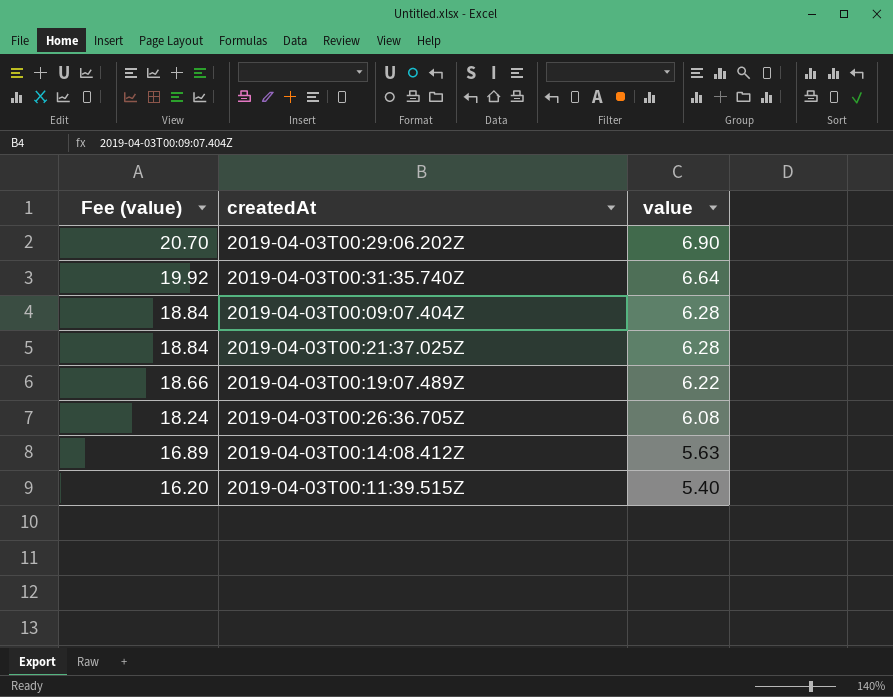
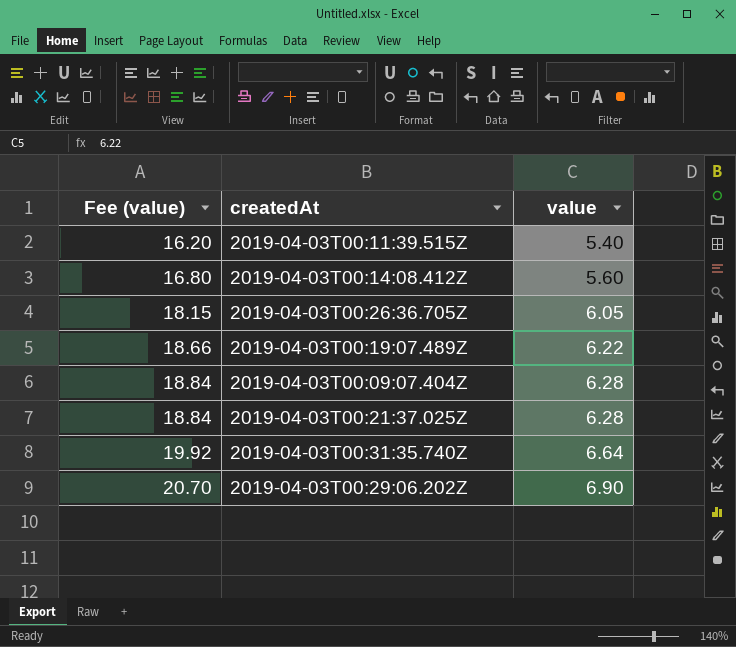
row order: Fee (value) descending -> Fee (value) ascending
2019-04-03T00:14:08.412Z | Fee (value): 16.89 -> 16.80
2019-04-03T00:14:08.412Z | value: 5.63 -> 5.60
2019-04-03T00:26:36.705Z | Fee (value): 18.24 -> 18.15
2019-04-03T00:26:36.705Z | value: 6.08 -> 6.05

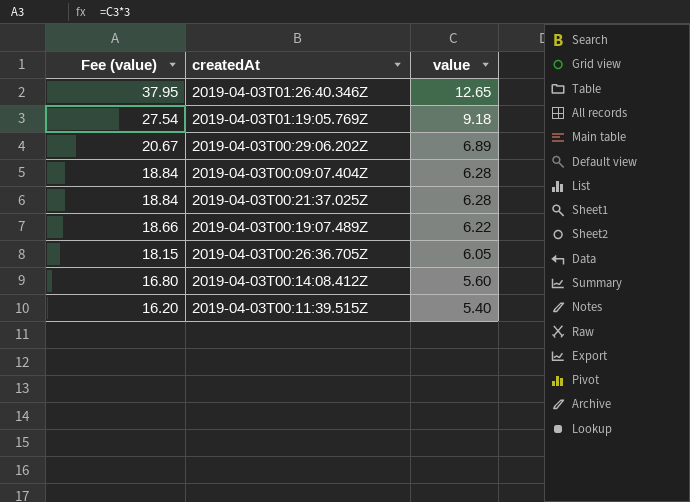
row order: Fee (value) ascending -> Fee (value) descending
row 2019-04-03T00:31:35.740Z: 19.92 | 6.64 -> none
row 2019-04-03T01:26:40.346Z: none -> 37.95 | 12.65
row 2019-04-03T01:19:05.769Z: none -> 27.54 | 9.18
2019-04-03T00:29:06.202Z | Fee (value): 20.70 -> 20.67
2019-04-03T00:29:06.202Z | value: 6.90 -> 6.89

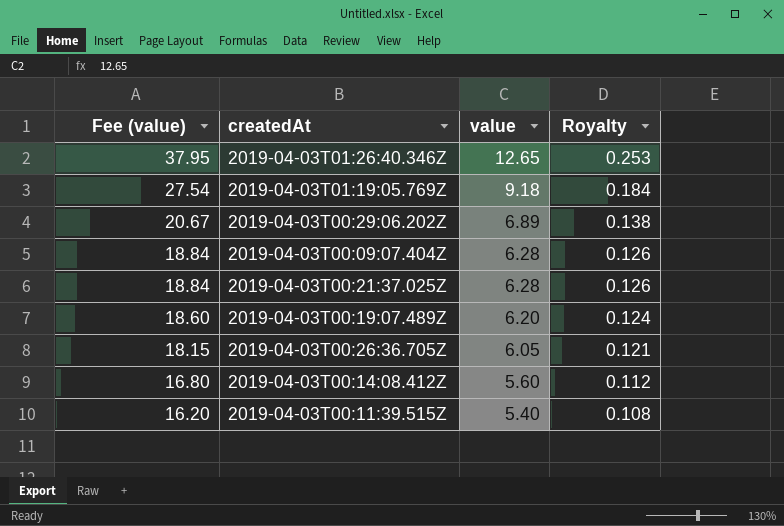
column Royalty | formula: none -> [value] * 0.02
2019-04-03T00:19:07.489Z | Fee (value): 18.66 -> 18.60
2019-04-03T00:19:07.489Z | value: 6.22 -> 6.20

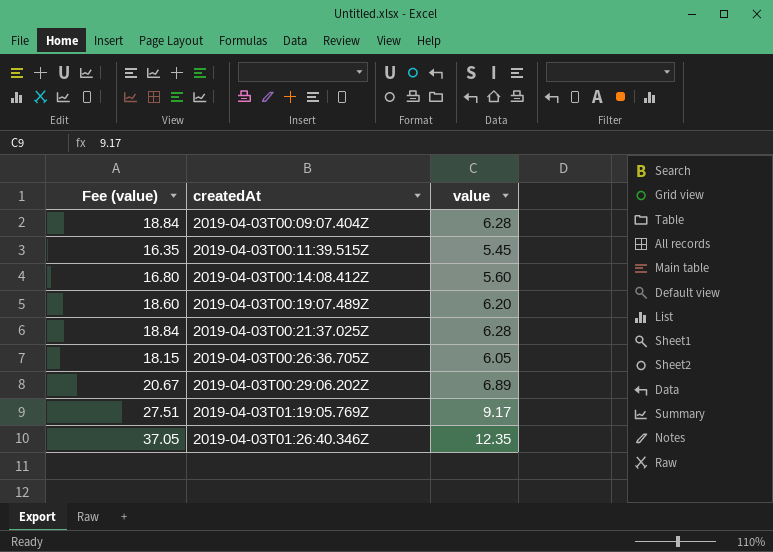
row order: Fee (value) descending -> createdAt ascending
column Royalty | formula: [value] * 0.02 -> none
2019-04-03T00:11:39.515Z | Fee (value): 16.20 -> 16.35
2019-04-03T00:11:39.515Z | value: 5.40 -> 5.45
2019-04-03T01:19:05.769Z | Fee (value): 27.54 -> 27.51
2019-04-03T01:19:05.769Z | value: 9.18 -> 9.17
2019-04-03T01:26:40.346Z | Fee (value): 37.95 -> 37.05
2019-04-03T01:26:40.346Z | value: 12.65 -> 12.35

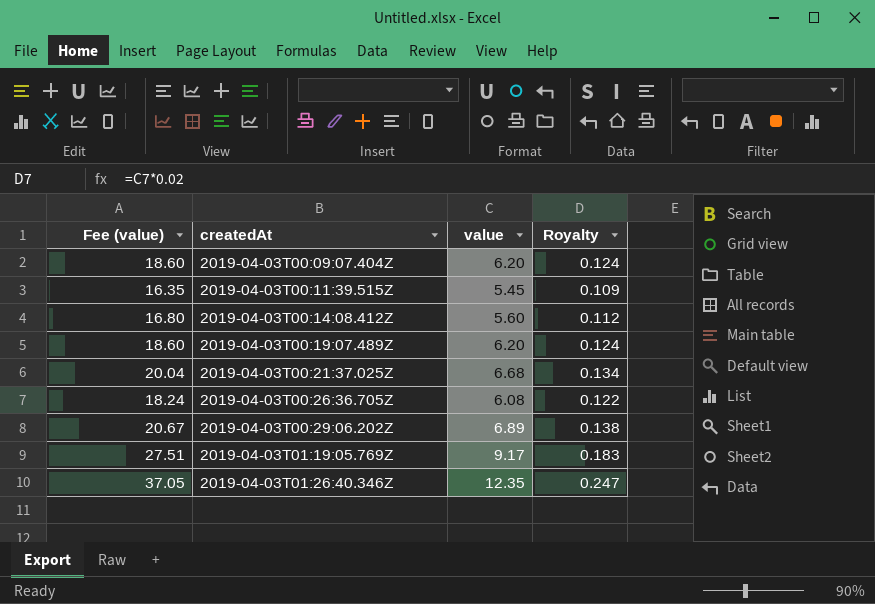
column Royalty | formula: none -> [value] * 0.02
2019-04-03T00:09:07.404Z | Fee (value): 18.84 -> 18.60
2019-04-03T00:09:07.404Z | value: 6.28 -> 6.20
2019-04-03T00:21:37.025Z | Fee (value): 18.84 -> 20.04
2019-04-03T00:21:37.025Z | value: 6.28 -> 6.68
2019-04-03T00:26:36.705Z | Fee (value): 18.15 -> 18.24
2019-04-03T00:26:36.705Z | value: 6.05 -> 6.08

